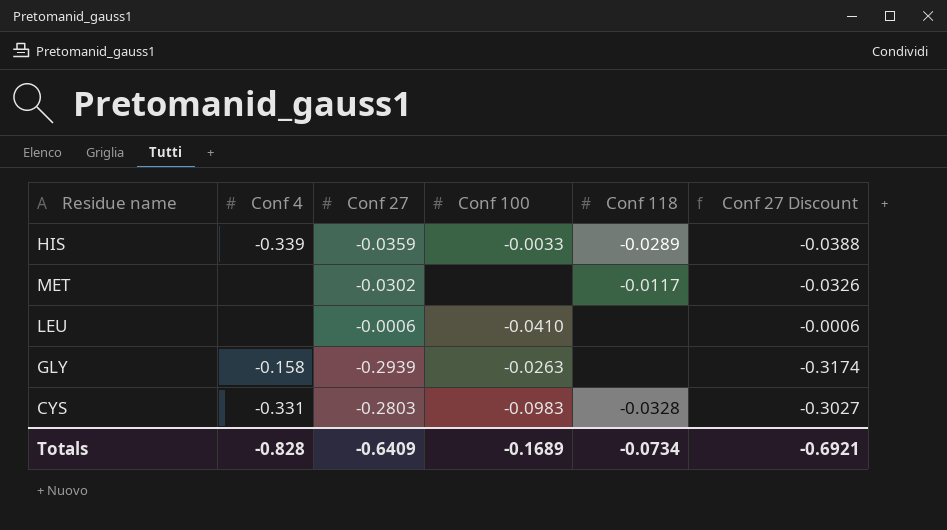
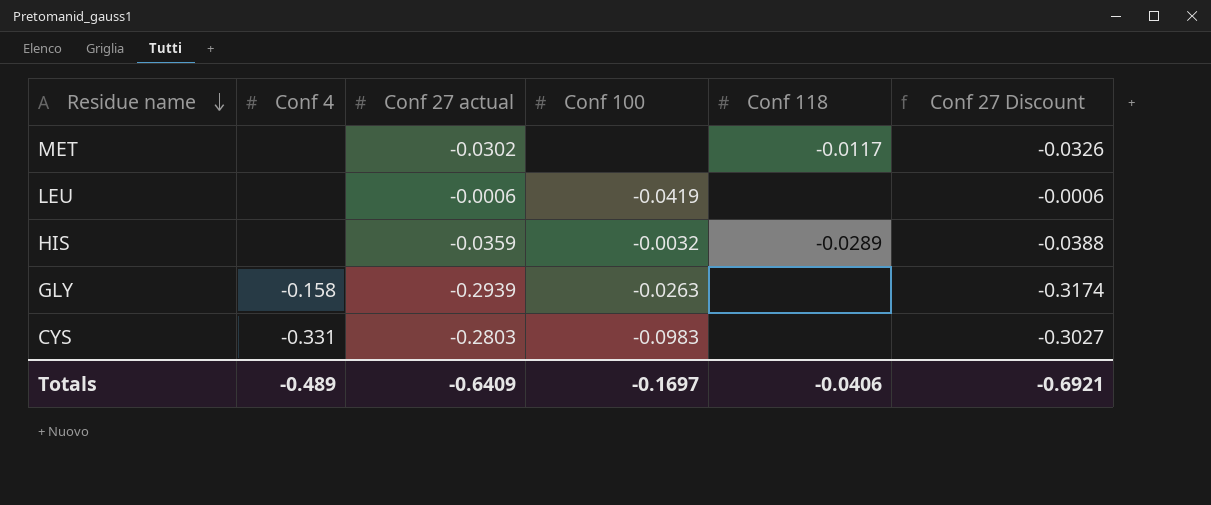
row order: none -> Residue name descending
column name: Conf 27 -> Conf 27 actual
LEU | Conf 100: -0.0410 -> -0.0419
HIS | Conf 4: -0.339 -> none
HIS | Conf 100: -0.0033 -> -0.0032
CYS | Conf 118: -0.0328 -> none
Totals | Conf 4: -0.828 -> -0.489
Totals | Conf 100: -0.1689 -> -0.1697
Totals | Conf 118: -0.0734 -> -0.0406

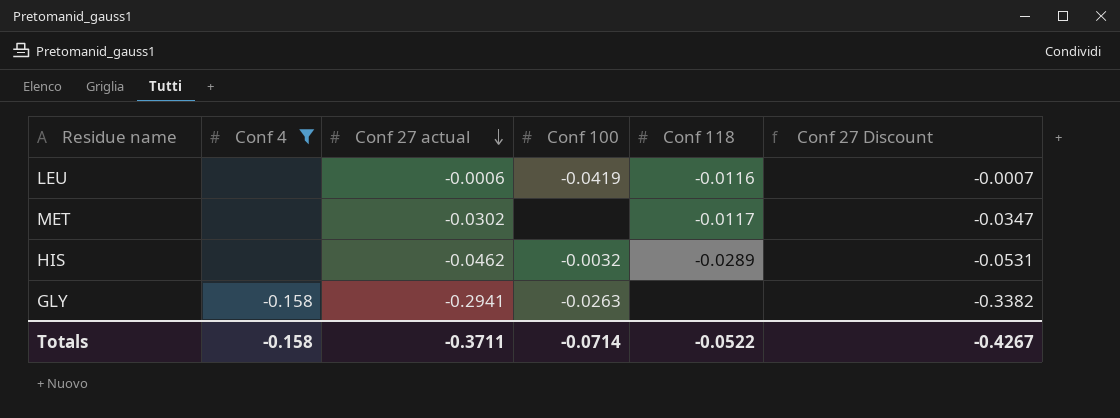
filter: none -> Conf 4 != -0.331
row order: Residue name descending -> Conf 27 actual descending
column Conf 27 Discount | formula: [Conf 27 actual] * 1.08 -> [Conf 27 actual] * 1.15
LEU | Conf 118: none -> -0.0116
HIS | Conf 27 actual: -0.0359 -> -0.0462
GLY | Conf 27 actual: -0.2939 -> -0.2941
Totals | Conf 4: -0.489 -> -0.158
Totals | Conf 27 actual: -0.6409 -> -0.3711
Totals | Conf 100: -0.1697 -> -0.0714
Totals | Conf 118: -0.0406 -> -0.0522
Totals | Conf 27 Discount: -0.6921 -> -0.4267

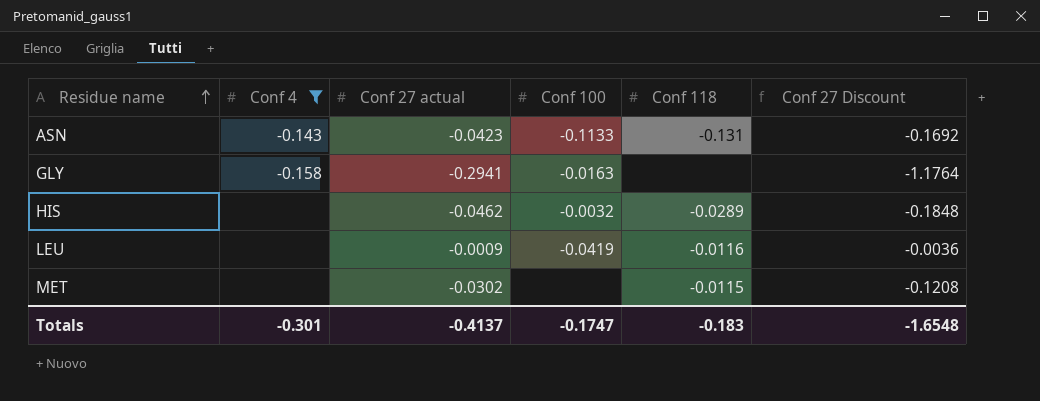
row order: Conf 27 actual descending -> Residue name ascending
column Conf 27 Discount | formula: [Conf 27 actual] * 1.15 -> [Conf 27 actual] * 4
row ASN: none -> -0.143 | -0.0423 | -0.1133 | -0.131 | -0.1692
GLY | Conf 100: -0.0263 -> -0.0163
LEU | Conf 27 actual: -0.0006 -> -0.0009
MET | Conf 118: -0.0117 -> -0.0115
Totals | Conf 4: -0.158 -> -0.301
Totals | Conf 27 actual: -0.3711 -> -0.4137
Totals | Conf 100: -0.0714 -> -0.1747
Totals | Conf 118: -0.0522 -> -0.183
Totals | Conf 27 Discount: -0.4267 -> -1.6548

